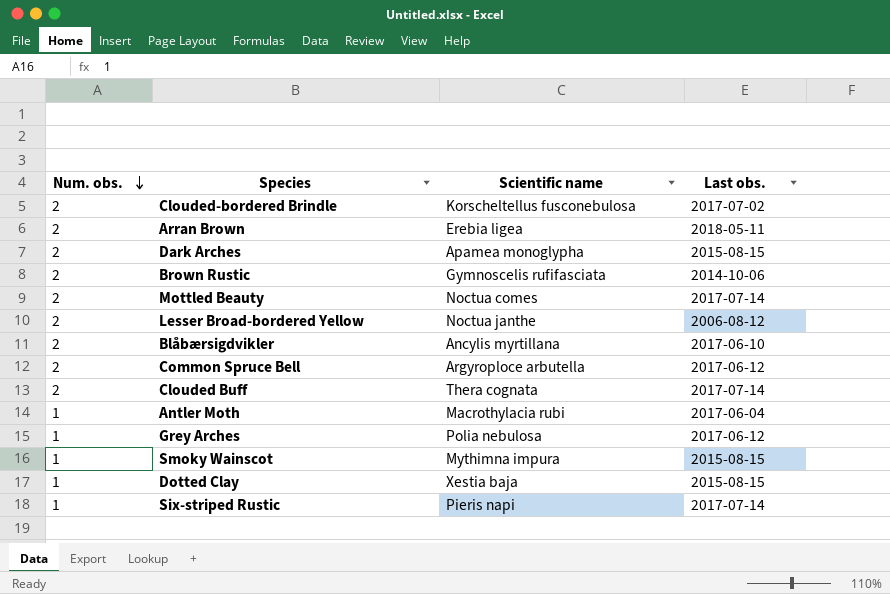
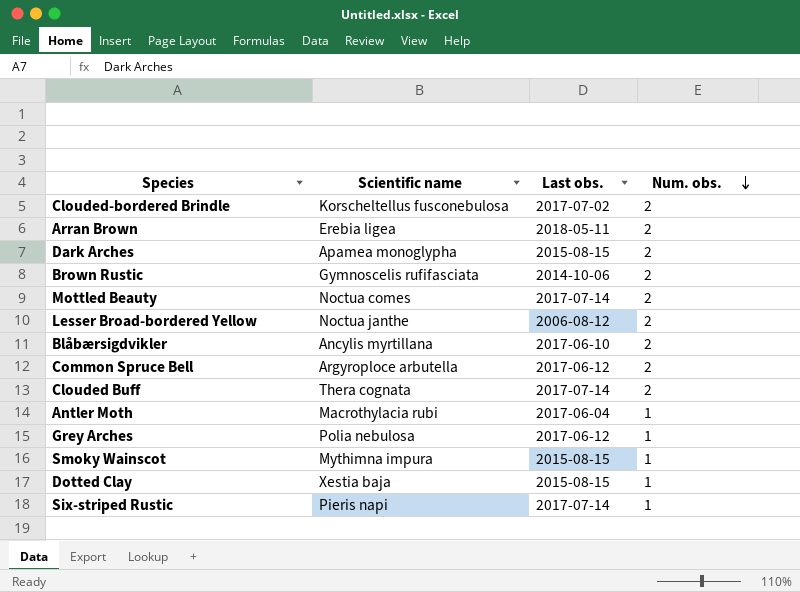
column Num. obs. | position: 1 -> 4

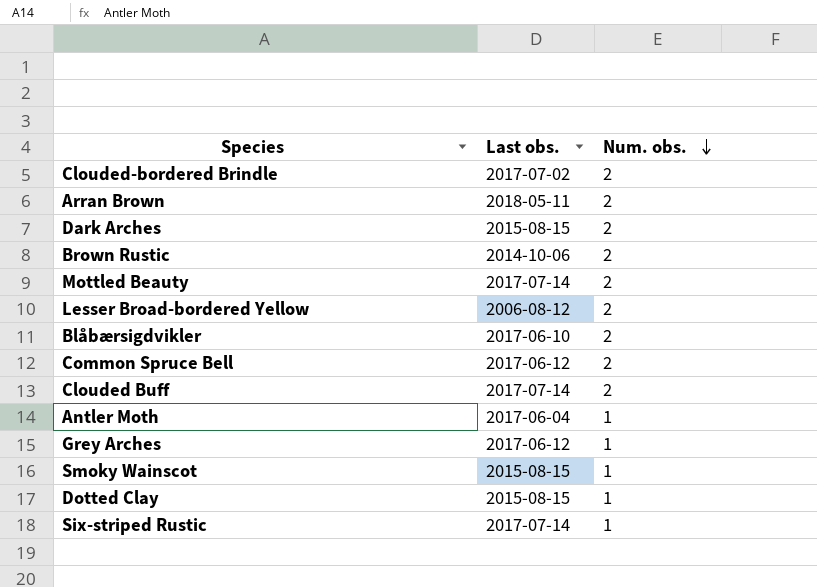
column Scientific name | position: 2 -> none

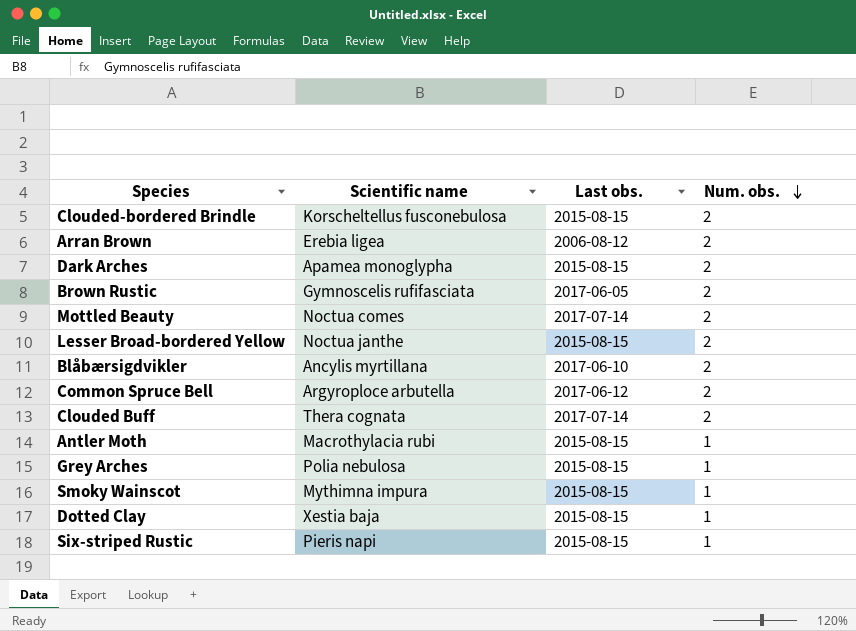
column Scientific name | position: none -> 2
Clouded-bordered Brindle | Last obs.: 2017-07-02 -> 2015-08-15
Arran Brown | Last obs.: 2018-05-11 -> 2006-08-12
Brown Rustic | Last obs.: 2014-10-06 -> 2017-06-05
Lesser Broad-bordered Yellow | Last obs.: 2006-08-12 -> 2015-08-15
Antler Moth | Last obs.: 2017-06-04 -> 2015-08-15
Grey Arches | Last obs.: 2017-06-12 -> 2015-08-15
Six-striped Rustic | Last obs.: 2017-07-14 -> 2015-08-15

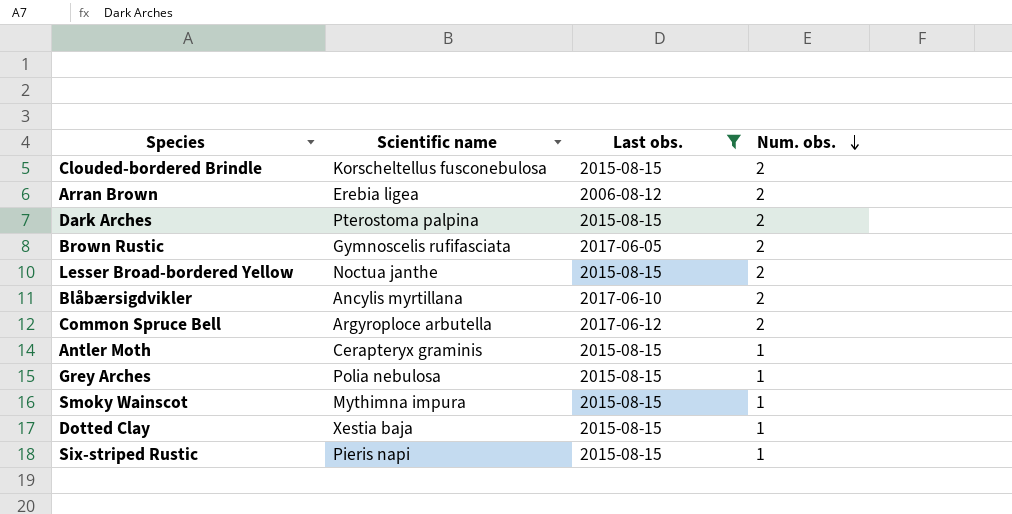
filter: none -> Last obs. != 2017-07-14
Dark Arches | Scientific name: Apamea monoglypha -> Pterostoma palpina
Antler Moth | Scientific name: Macrothylacia rubi -> Cerapteryx graminis

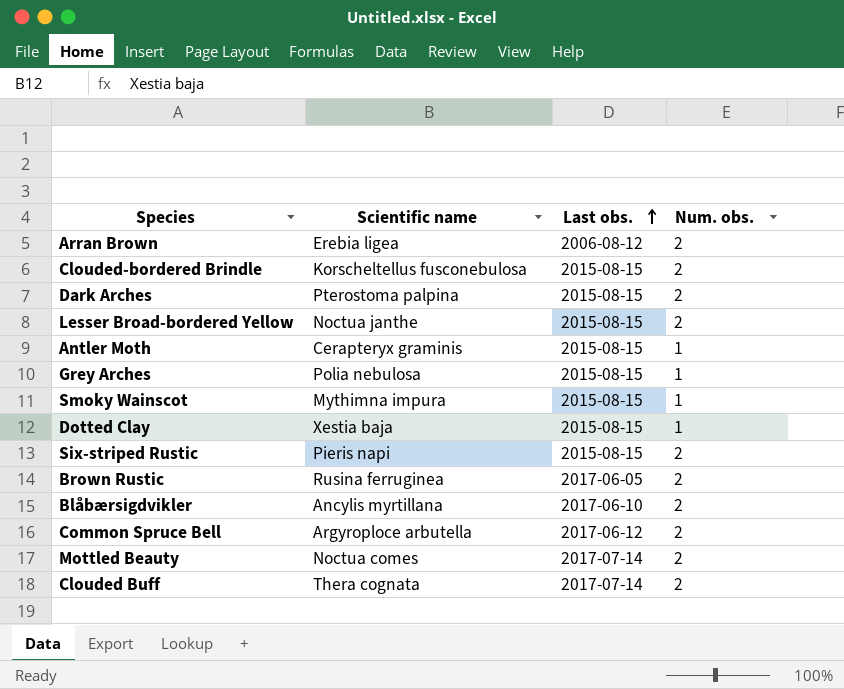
filter: Last obs. != 2017-07-14 -> none
row order: Num. obs. descending -> Last obs. ascending
Six-striped Rustic | Num. obs.: 1 -> 2
Brown Rustic | Scientific name: Gymnoscelis rufifasciata -> Rusina ferruginea

